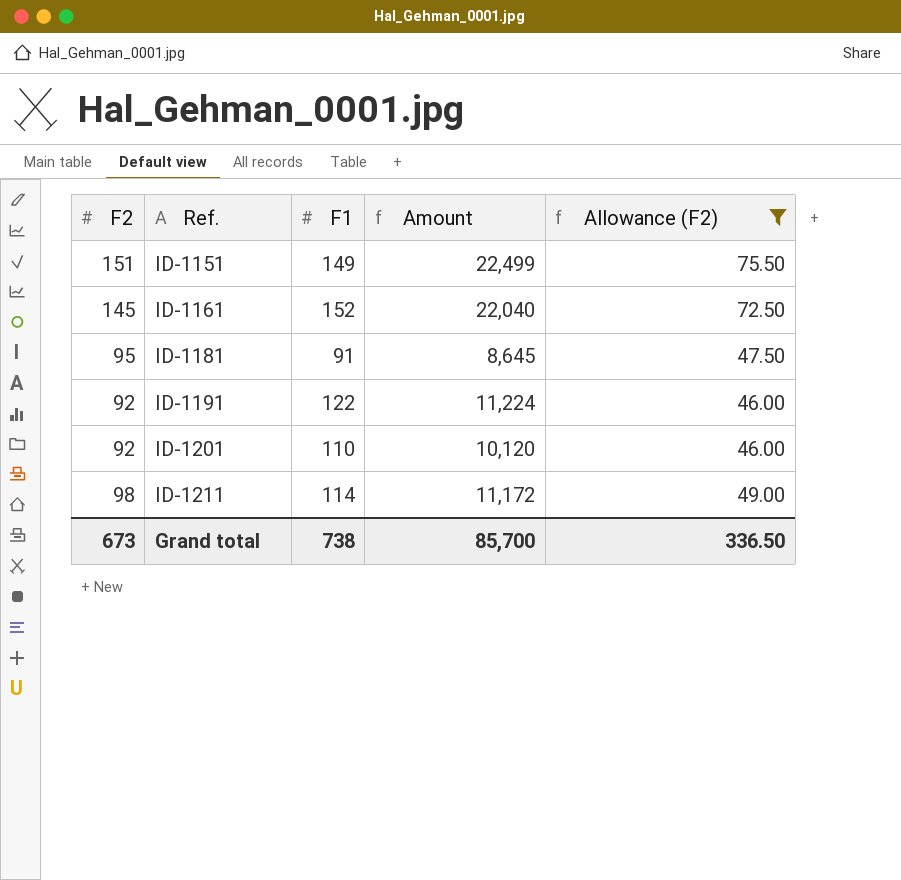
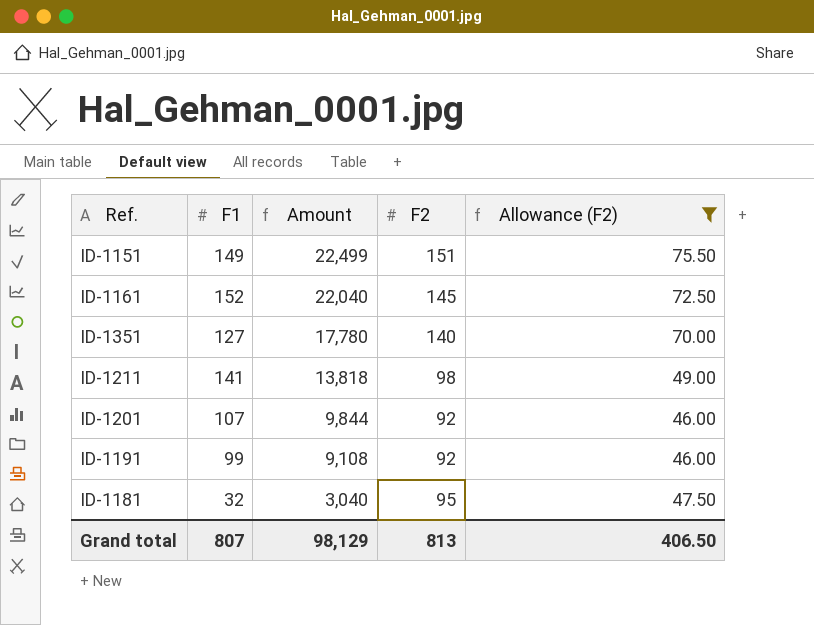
row order: Ref. ascending -> Amount descending
column F2 | position: 1 -> 4
row ID-1351: none -> 127 | 17,780 | 140 | 70.00
ID-1211 | F1: 114 -> 141
ID-1211 | Amount: 11,172 -> 13,818
ID-1201 | F1: 110 -> 107
ID-1201 | Amount: 10,120 -> 9,844
ID-1191 | F1: 122 -> 99
ID-1191 | Amount: 11,224 -> 9,108
ID-1181 | F1: 91 -> 32
ID-1181 | Amount: 8,645 -> 3,040
Grand total | F1: 738 -> 807
Grand total | Amount: 85,700 -> 98,129
Grand total | F2: 673 -> 813
Grand total | Allowance (F2): 336.50 -> 406.50

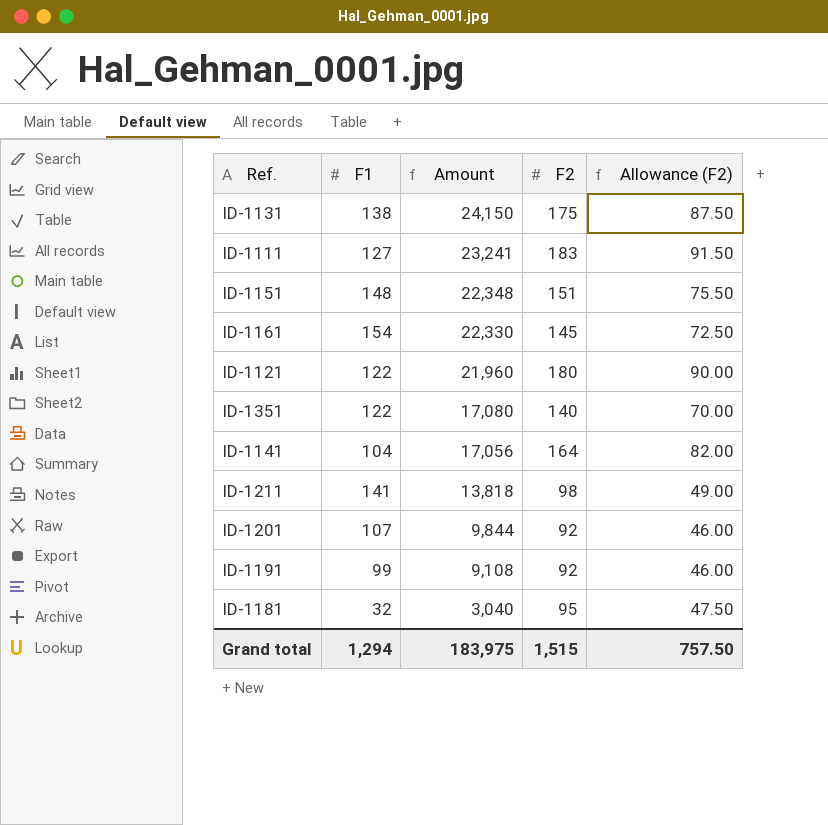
filter: Allowance (F2) <= 75.50 -> none
ID-1151 | F1: 149 -> 148
ID-1151 | Amount: 22,499 -> 22,348
ID-1161 | F1: 152 -> 154
ID-1161 | Amount: 22,040 -> 22,330
ID-1351 | F1: 127 -> 122
ID-1351 | Amount: 17,780 -> 17,080
Grand total | F1: 807 -> 1,294
Grand total | Amount: 98,129 -> 183,975
Grand total | F2: 813 -> 1,515
Grand total | Allowance (F2): 406.50 -> 757.50

